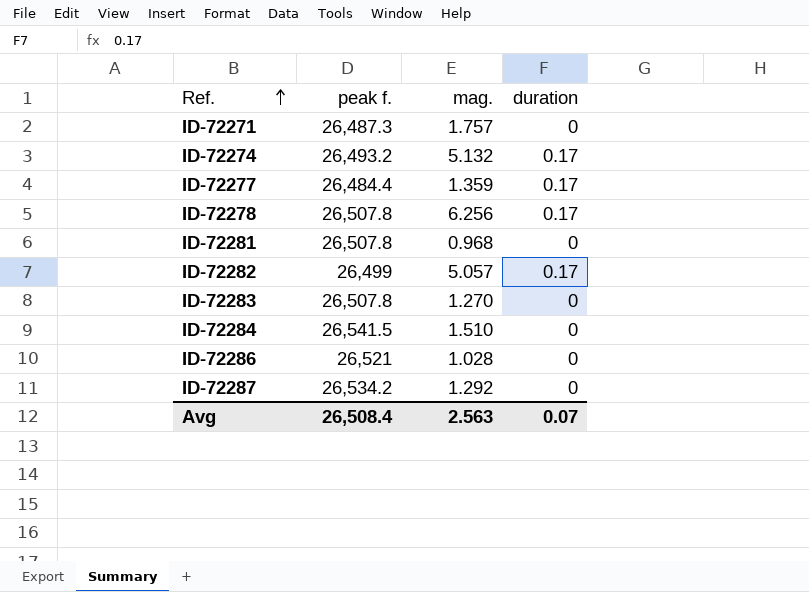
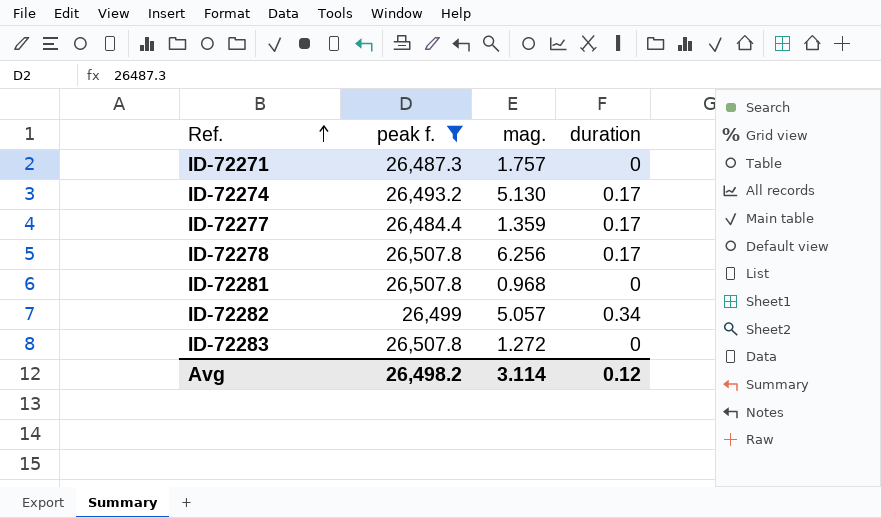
filter: none -> peak f. <= 26,507.8
ID-72274 | mag.: 5.132 -> 5.130
ID-72282 | duration: 0.17 -> 0.34
ID-72283 | mag.: 1.270 -> 1.272
Avg | peak f.: 26,508.4 -> 26,498.2
Avg | mag.: 2.563 -> 3.114
Avg | duration: 0.07 -> 0.12

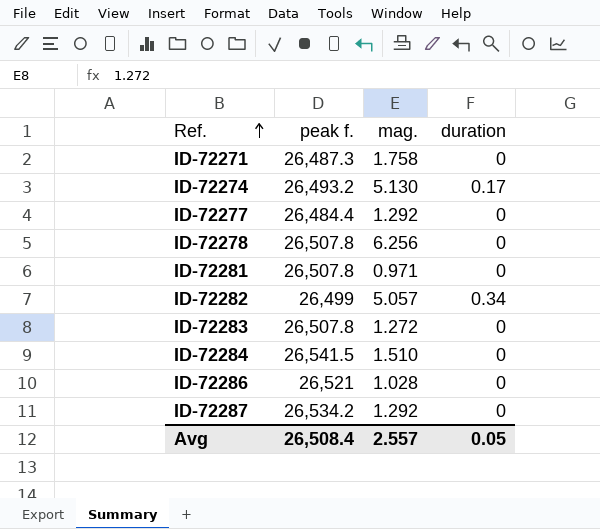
filter: peak f. <= 26,507.8 -> none
ID-72271 | mag.: 1.757 -> 1.758
ID-72277 | mag.: 1.359 -> 1.292
ID-72277 | duration: 0.17 -> 0
ID-72278 | duration: 0.17 -> 0
ID-72281 | mag.: 0.968 -> 0.971
Avg | peak f.: 26,498.2 -> 26,508.4
Avg | mag.: 3.114 -> 2.557
Avg | duration: 0.12 -> 0.05

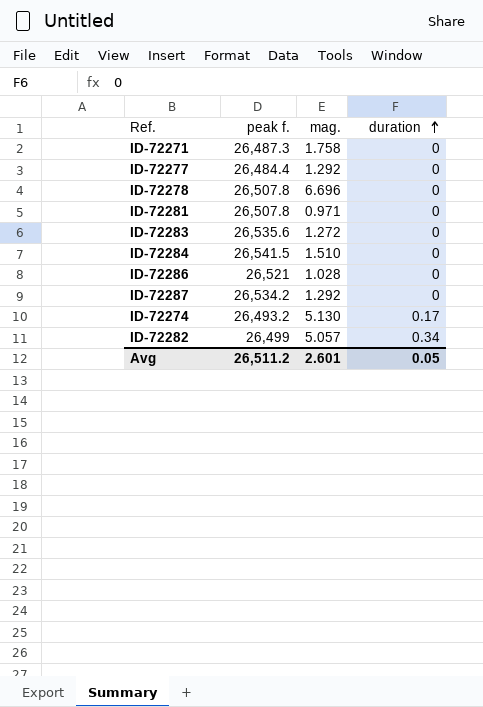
row order: Ref. ascending -> duration ascending
ID-72278 | mag.: 6.256 -> 6.696
ID-72283 | peak f.: 26,507.8 -> 26,535.6
Avg | peak f.: 26,508.4 -> 26,511.2
Avg | mag.: 2.557 -> 2.601

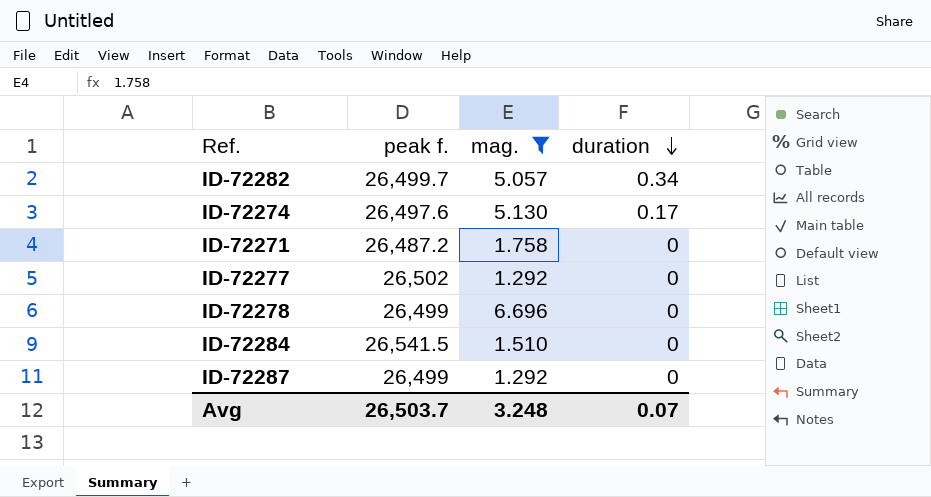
filter: none -> mag. >= 1.292
row order: duration ascending -> duration descending
ID-72282 | peak f.: 26,499 -> 26,499.7
ID-72274 | peak f.: 26,493.2 -> 26,497.6
ID-72271 | peak f.: 26,487.3 -> 26,487.2
ID-72277 | peak f.: 26,484.4 -> 26,502
ID-72278 | peak f.: 26,507.8 -> 26,499
ID-72287 | peak f.: 26,534.2 -> 26,499
Avg | peak f.: 26,511.2 -> 26,503.7
Avg | mag.: 2.601 -> 3.248
Avg | duration: 0.05 -> 0.07

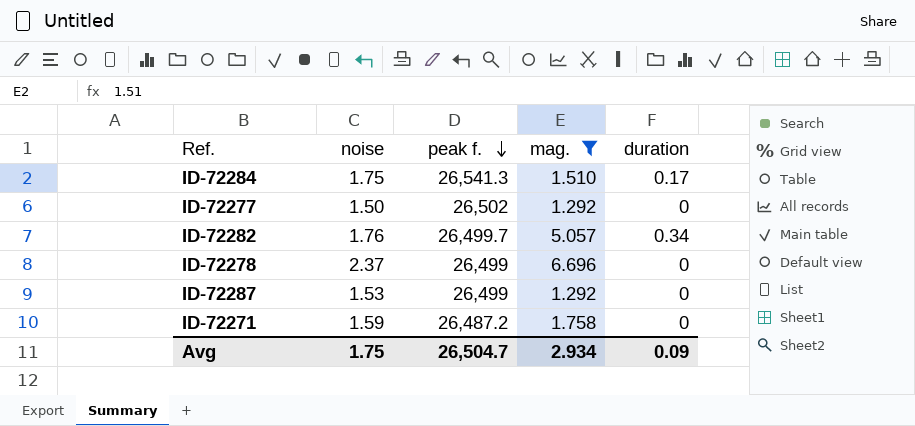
row order: duration descending -> peak f. descending
column noise | position: none -> 2
row ID-72274: 26,497.6 | 5.130 | 0.17 -> none
ID-72284 | peak f.: 26,541.5 -> 26,541.3
ID-72284 | duration: 0 -> 0.17
Avg | peak f.: 26,503.7 -> 26,504.7
Avg | mag.: 3.248 -> 2.934
Avg | duration: 0.07 -> 0.09

